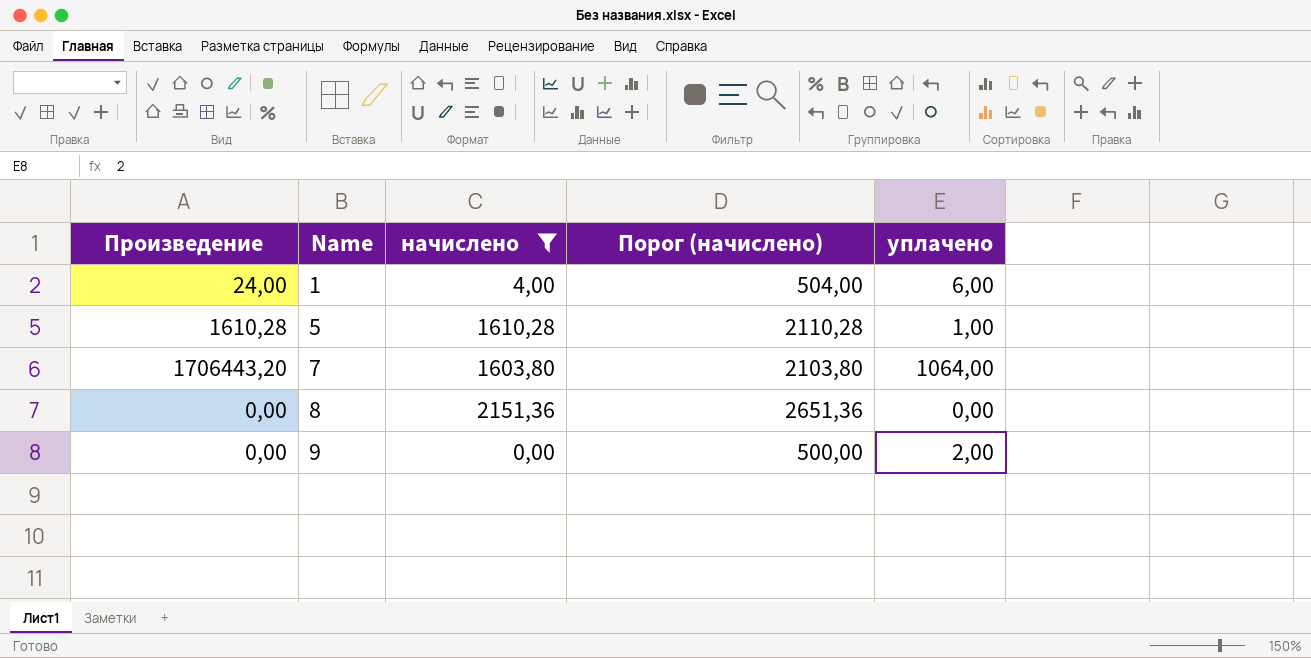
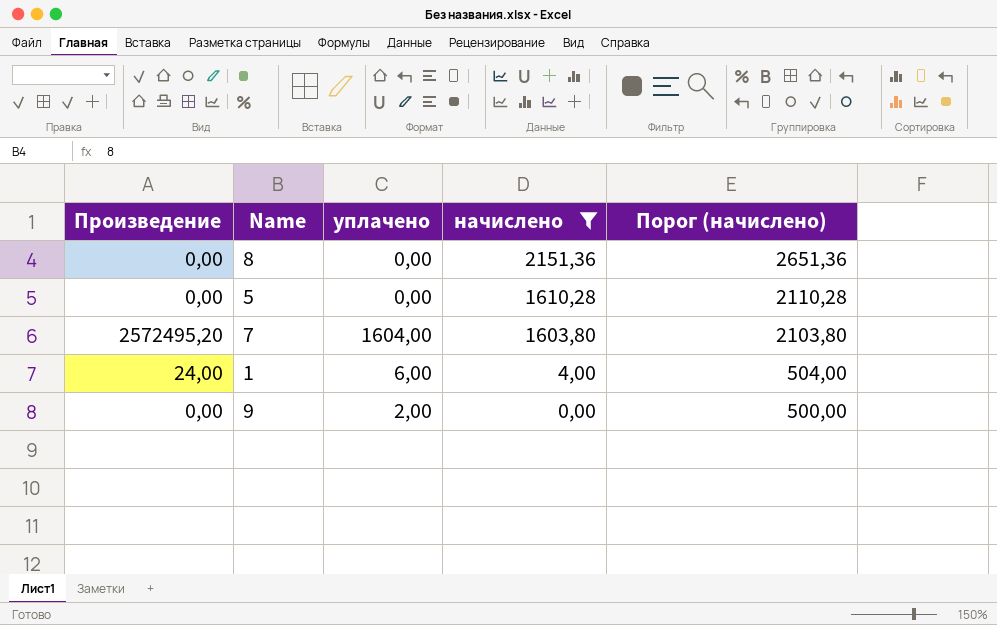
row order: Name ascending -> начислено descending
column уплачено | position: 5 -> 3
5 | Произведение: 1610,28 -> 0,00
5 | уплачено: 1,00 -> 0,00
7 | Произведение: 1706443,20 -> 2572495,20
7 | уплачено: 1064,00 -> 1604,00

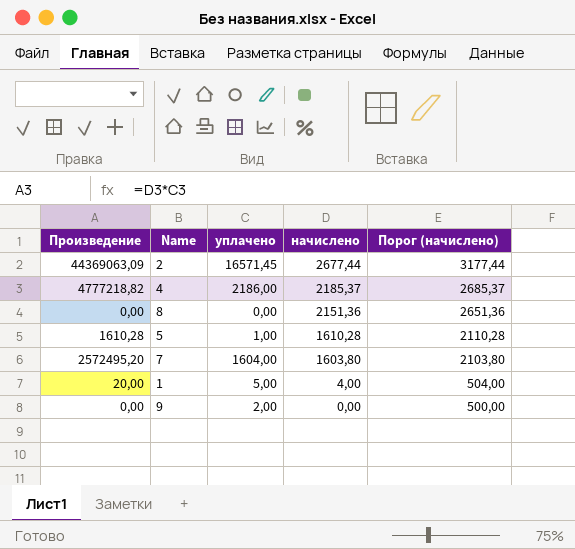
filter: начислено <= 2151,36 -> none
5 | Произведение: 0,00 -> 1610,28
5 | уплачено: 0,00 -> 1,00
1 | Произведение: 24,00 -> 20,00
1 | уплачено: 6,00 -> 5,00

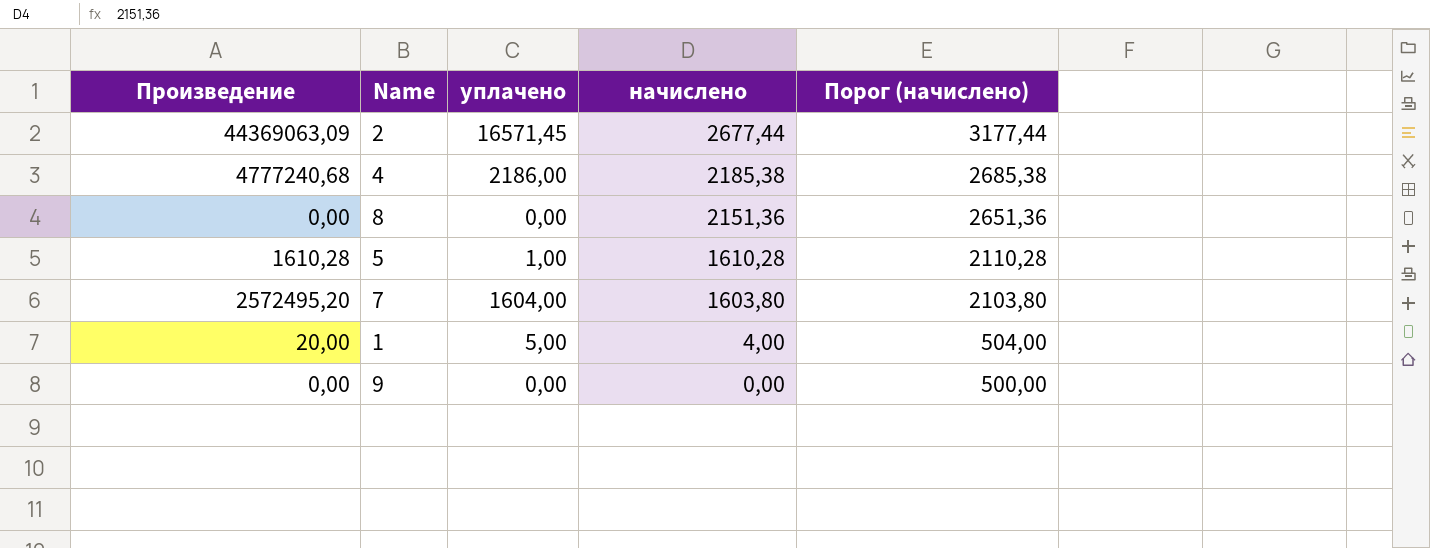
4 | Произведение: 4777218,82 -> 4777240,68
4 | начислено: 2185,37 -> 2185,38
4 | Порог (начислено): 2685,37 -> 2685,38
9 | уплачено: 2,00 -> 0,00

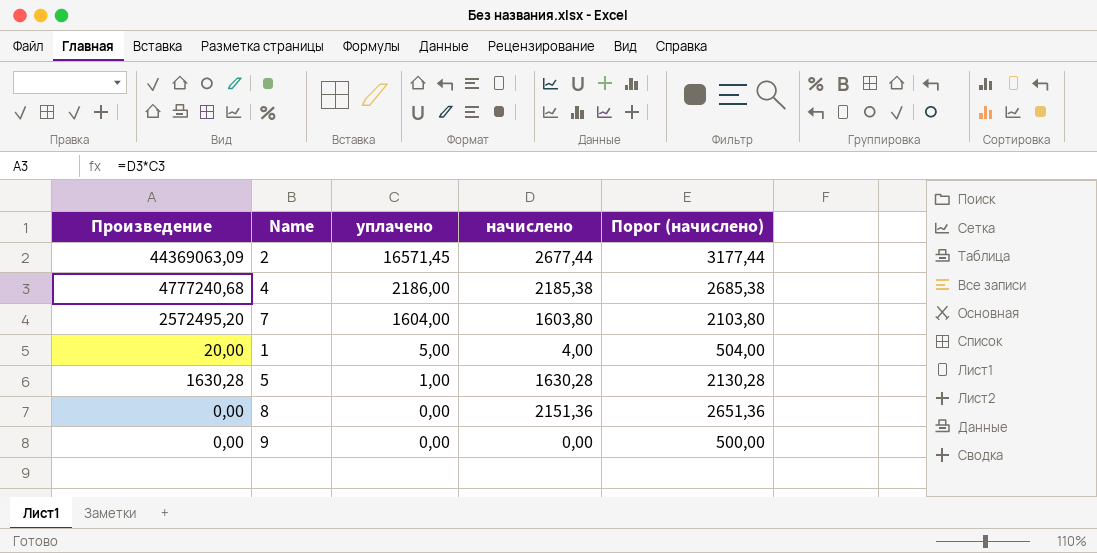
row order: начислено descending -> уплачено descending
5 | Произведение: 1610,28 -> 1630,28
5 | начислено: 1610,28 -> 1630,28
5 | Порог (начислено): 2110,28 -> 2130,28

